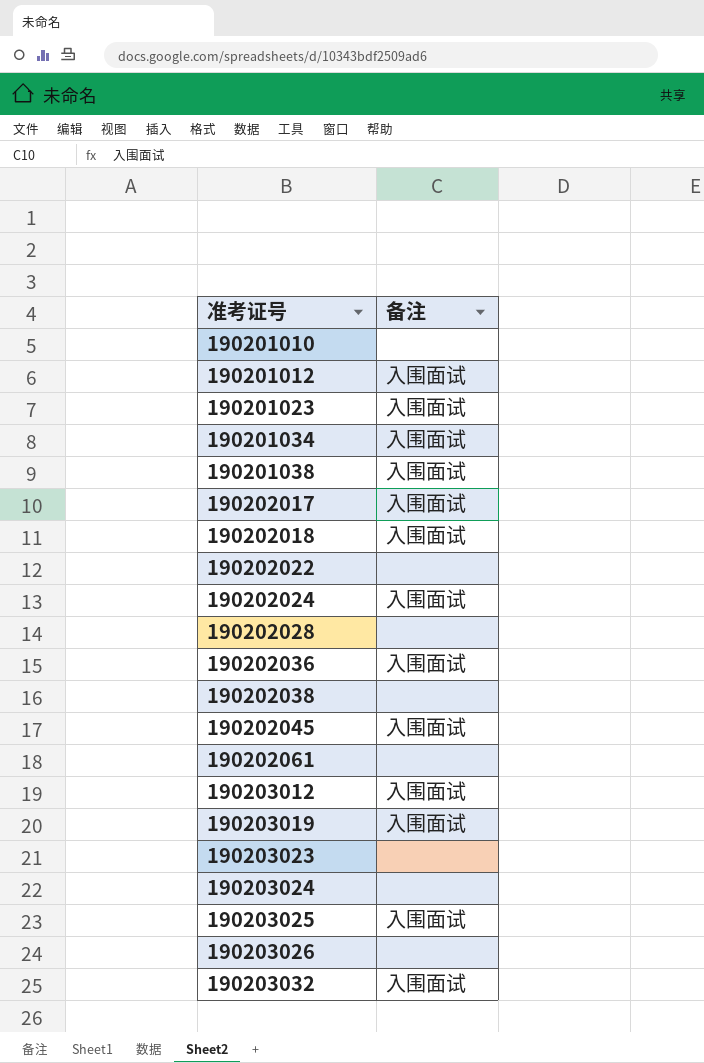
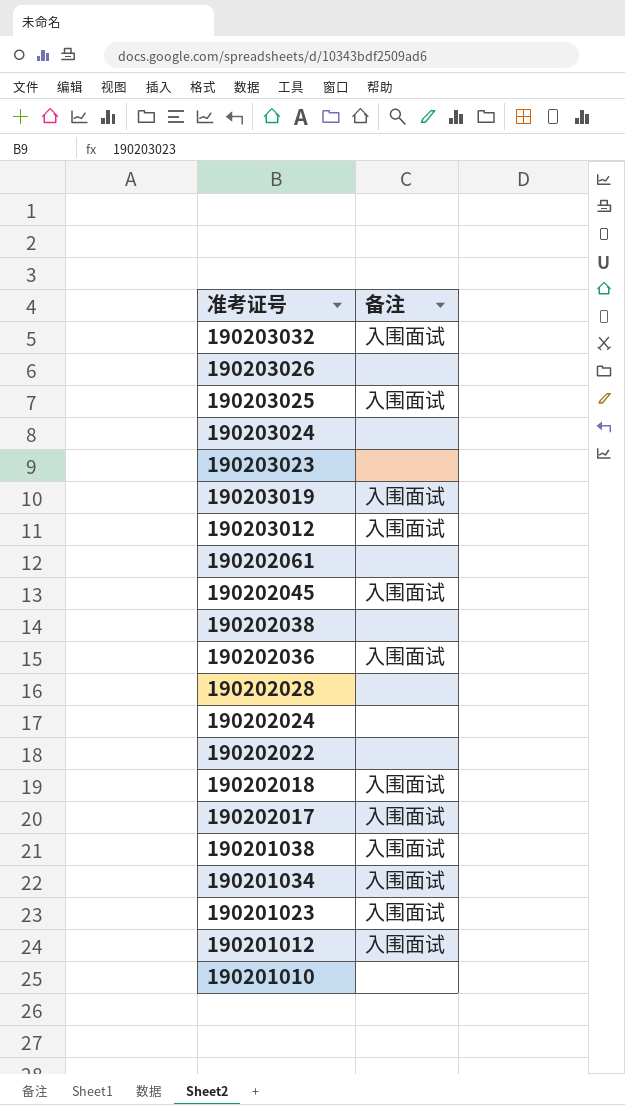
row order: 准考证号 ascending -> 准考证号 descending
190202024 | 备注: 入围面试 -> none

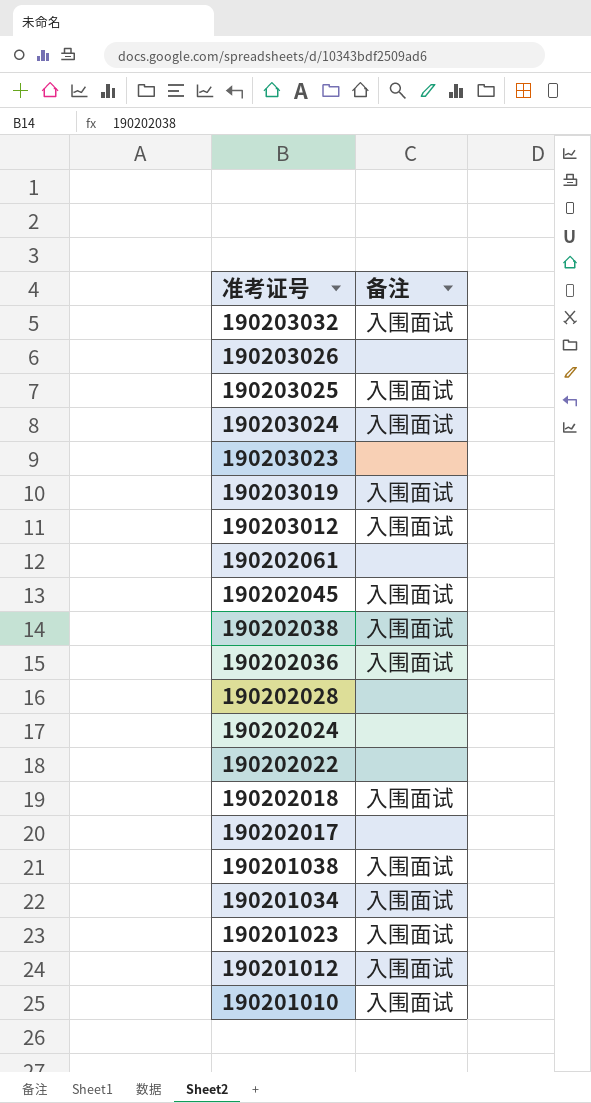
190203024 | 备注: none -> 入围面试
190202038 | 备注: none -> 入围面试
190202017 | 备注: 入围面试 -> none
190201010 | 备注: none -> 入围面试

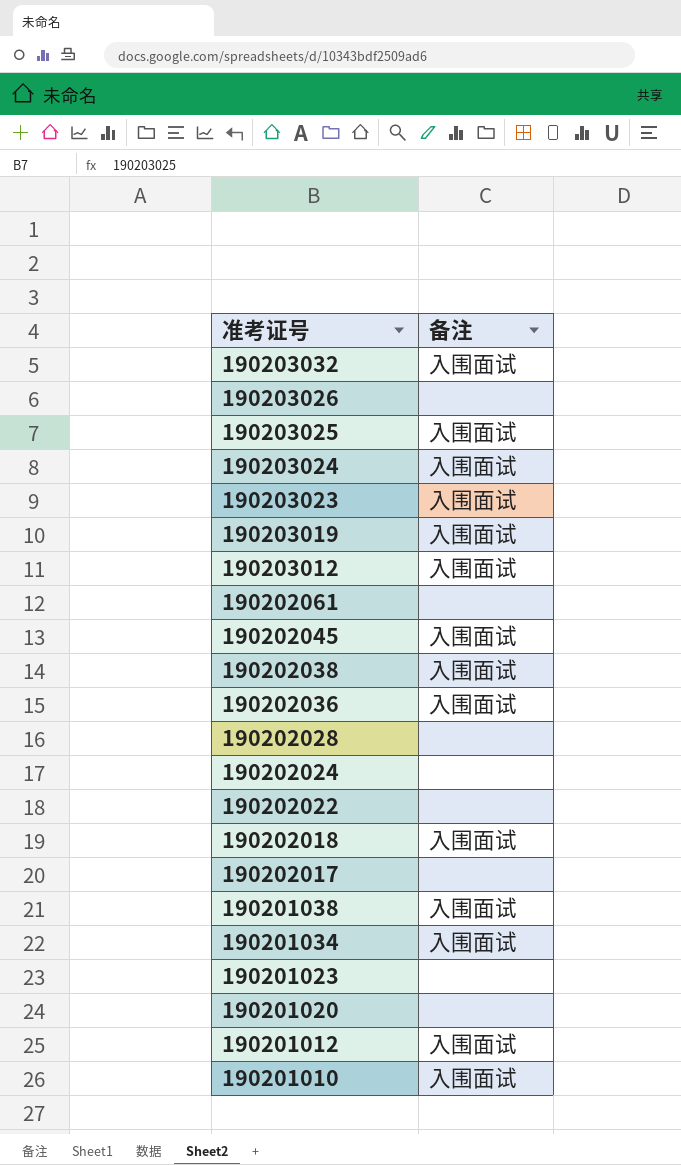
190203023 | 备注: none -> 入围面试
190201023 | 备注: 入围面试 -> none
row 190201020: none -> none

